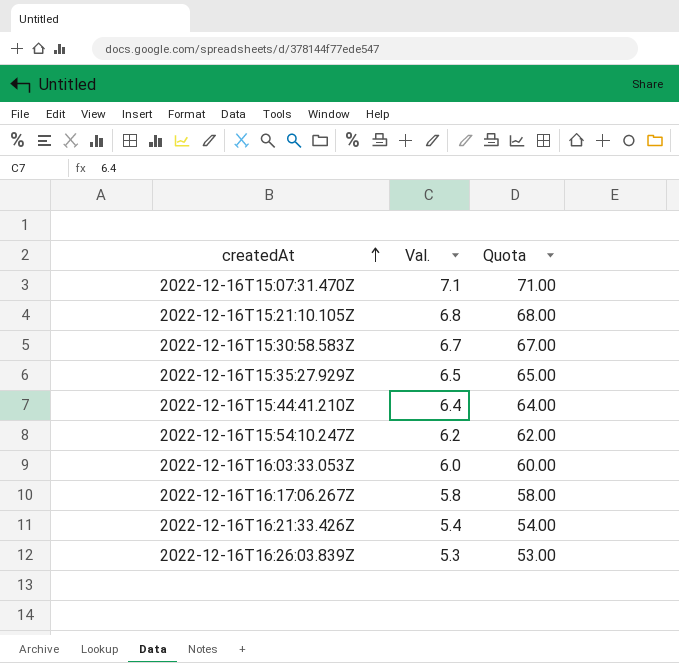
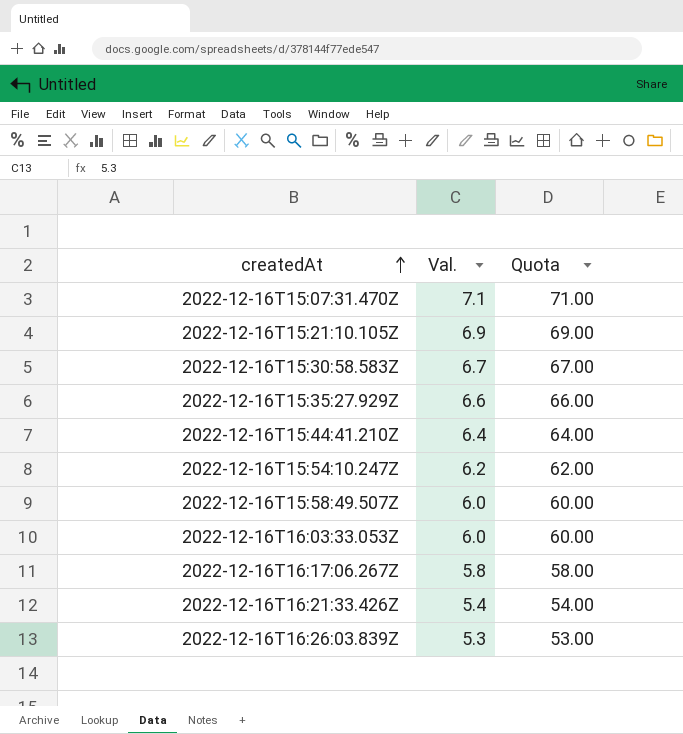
2022-12-16T15:21:10.105Z | Val.: 6.8 -> 6.9
2022-12-16T15:21:10.105Z | Quota: 68.00 -> 69.00
2022-12-16T15:35:27.929Z | Val.: 6.5 -> 6.6
2022-12-16T15:35:27.929Z | Quota: 65.00 -> 66.00
row 2022-12-16T15:58:49.507Z: none -> 6.0 | 60.00

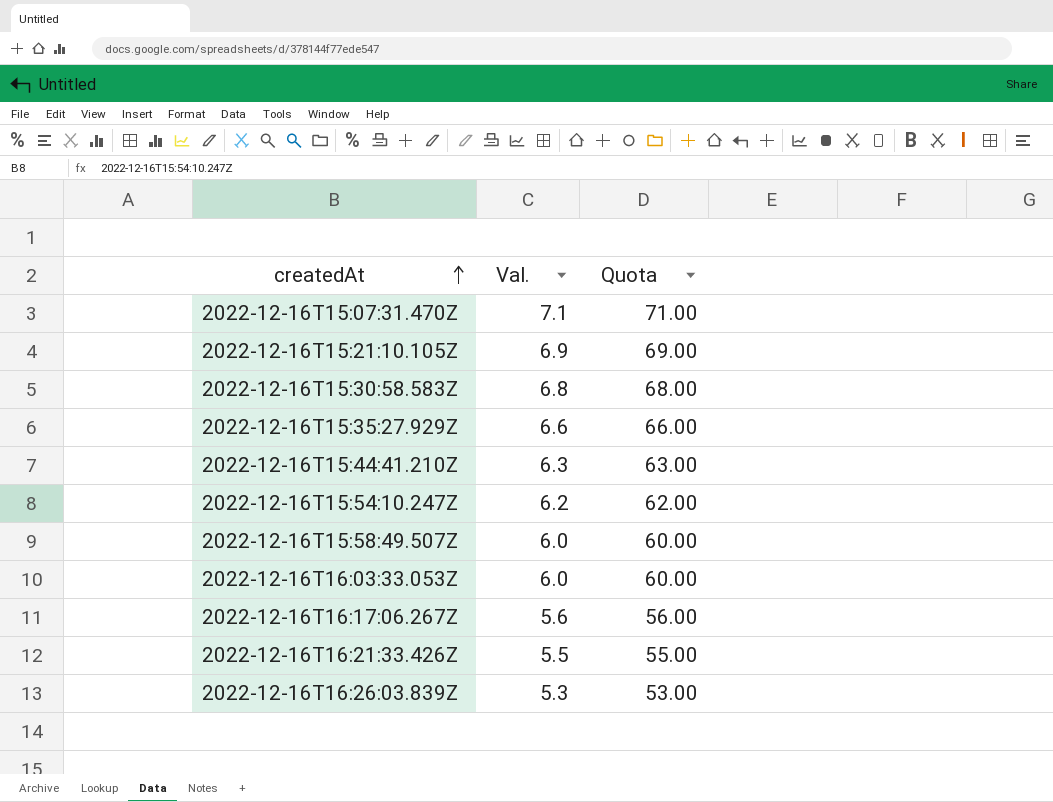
2022-12-16T15:30:58.583Z | Val.: 6.7 -> 6.8
2022-12-16T15:30:58.583Z | Quota: 67.00 -> 68.00
2022-12-16T15:44:41.210Z | Val.: 6.4 -> 6.3
2022-12-16T15:44:41.210Z | Quota: 64.00 -> 63.00
2022-12-16T16:17:06.267Z | Val.: 5.8 -> 5.6
2022-12-16T16:17:06.267Z | Quota: 58.00 -> 56.00
2022-12-16T16:21:33.426Z | Val.: 5.4 -> 5.5
2022-12-16T16:21:33.426Z | Quota: 54.00 -> 55.00

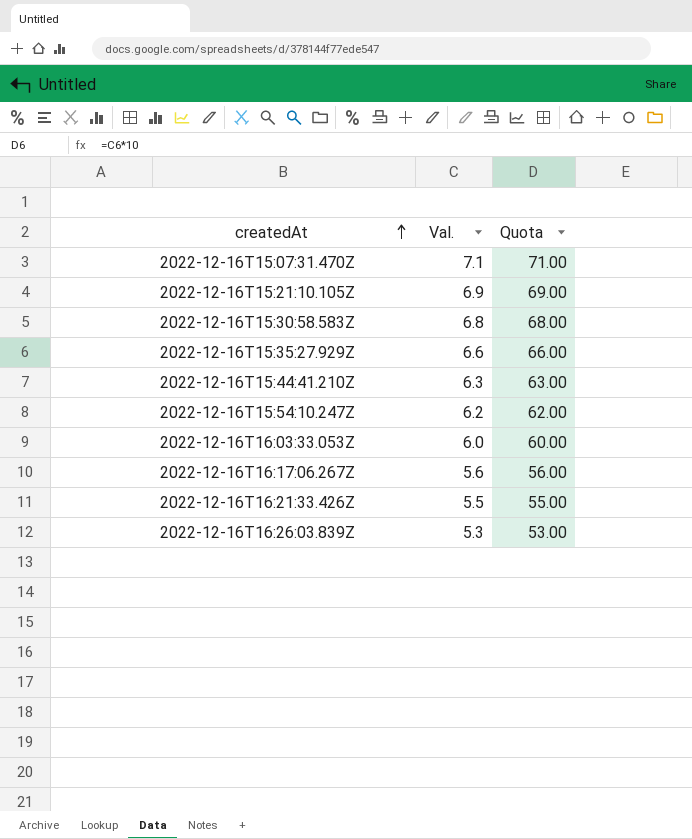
row 2022-12-16T15:58:49.507Z: 6.0 | 60.00 -> none

